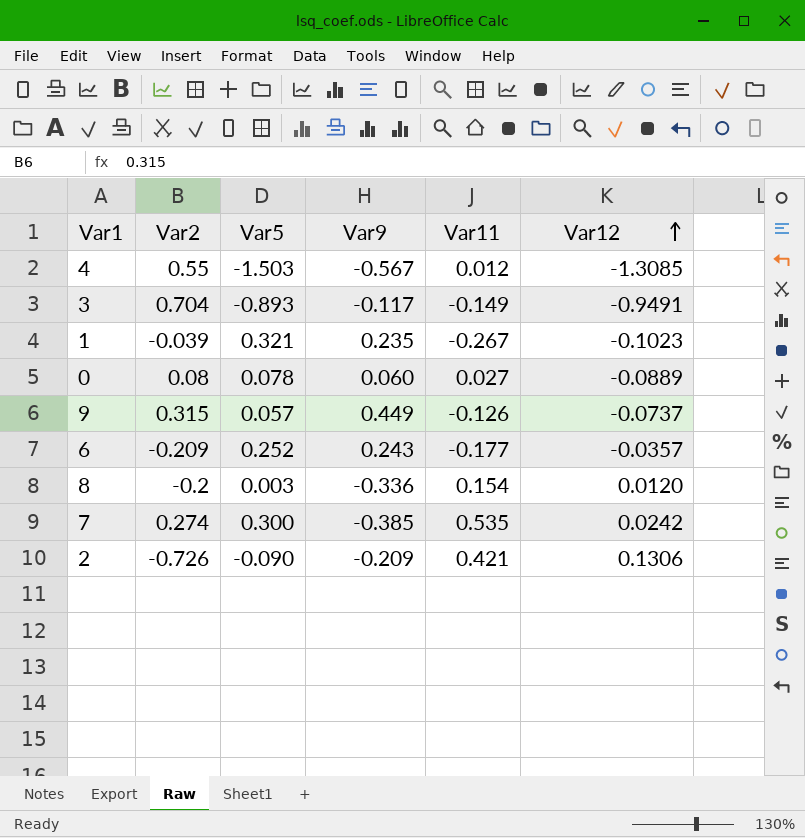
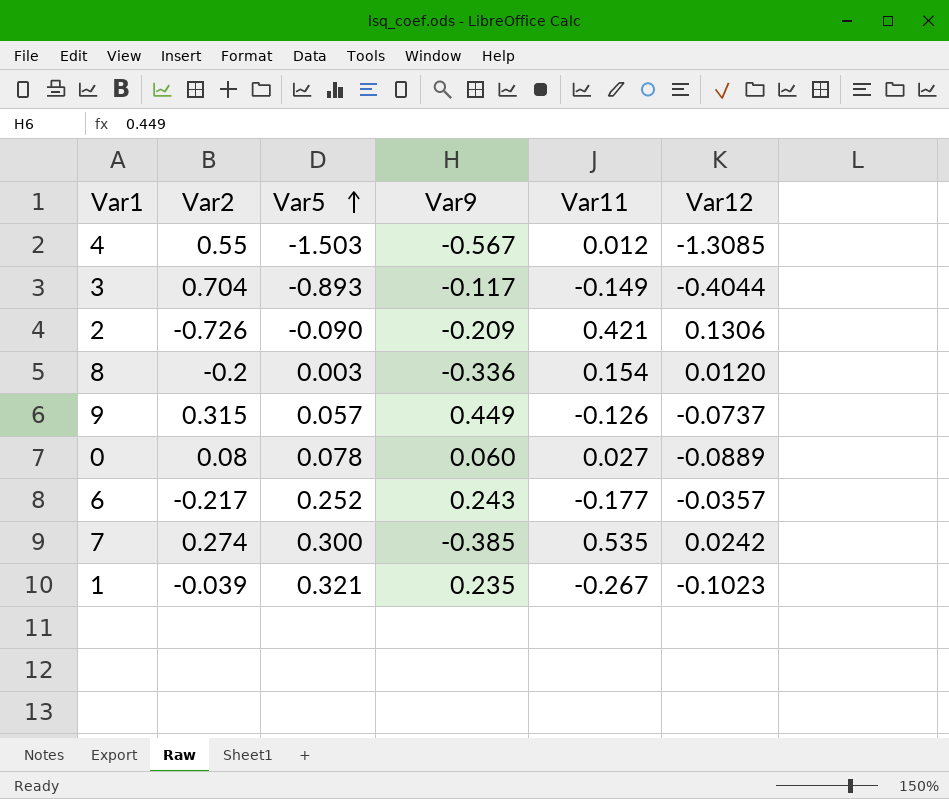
row order: Var12 ascending -> Var5 ascending
3 | Var12: -0.9491 -> -0.4044
6 | Var2: -0.209 -> -0.217

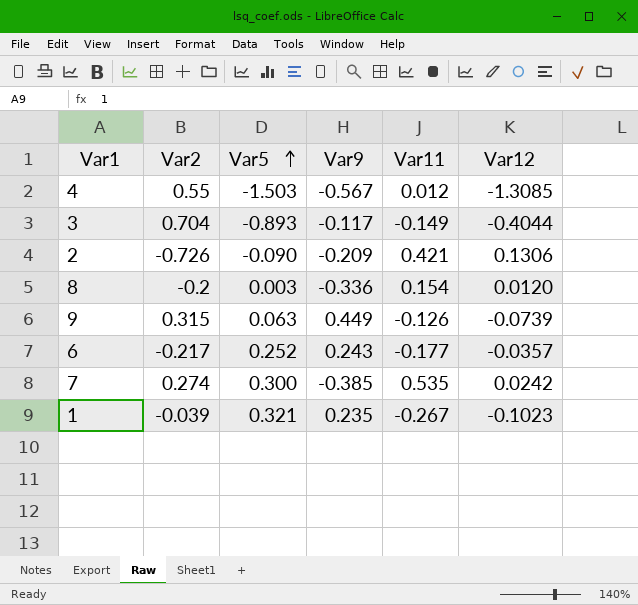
row 0: 0.08 | 0.078 | 0.060 | 0.027 | -0.0889 -> none
9 | Var5: 0.057 -> 0.063
9 | Var12: -0.0737 -> -0.0739

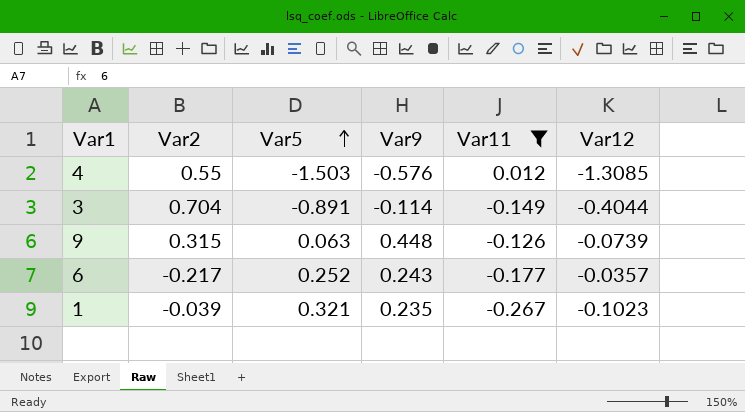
filter: none -> Var11 <= 0.012
4 | Var9: -0.567 -> -0.576
3 | Var5: -0.893 -> -0.891
3 | Var9: -0.117 -> -0.114
9 | Var9: 0.449 -> 0.448

